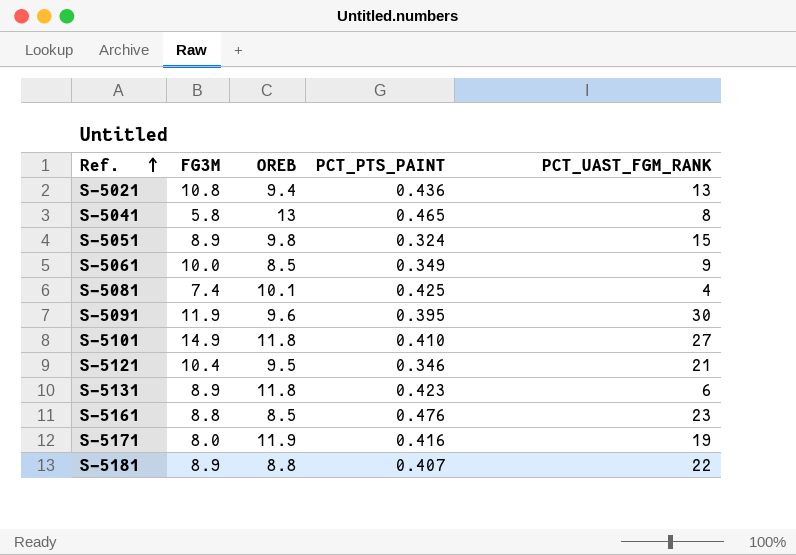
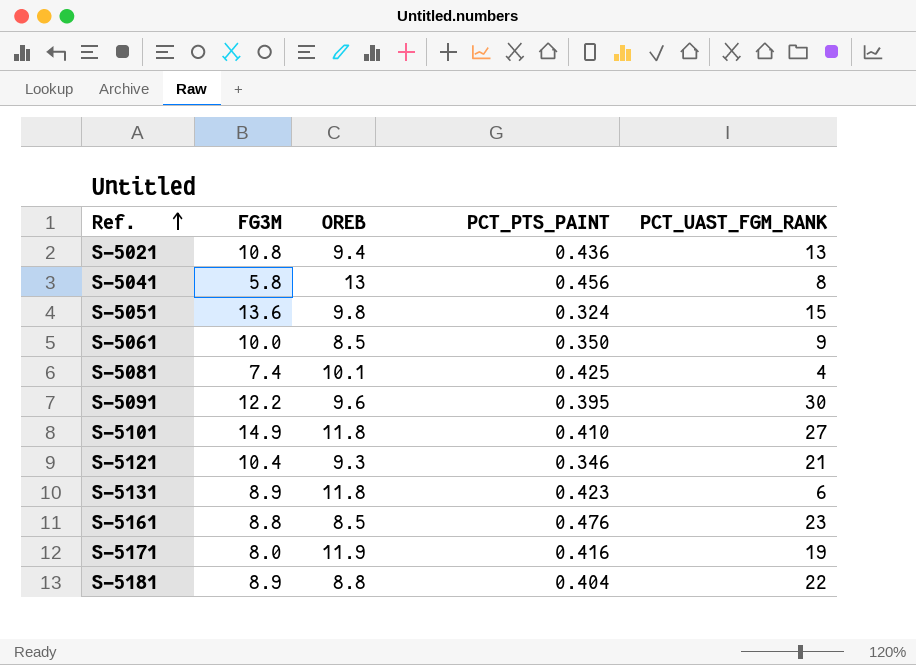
S-5041 | PCT_PTS_PAINT: 0.465 -> 0.456
S-5051 | FG3M: 8.9 -> 13.6
S-5061 | PCT_PTS_PAINT: 0.349 -> 0.350
S-5091 | FG3M: 11.9 -> 12.2
S-5121 | OREB: 9.5 -> 9.3
S-5181 | PCT_PTS_PAINT: 0.407 -> 0.404

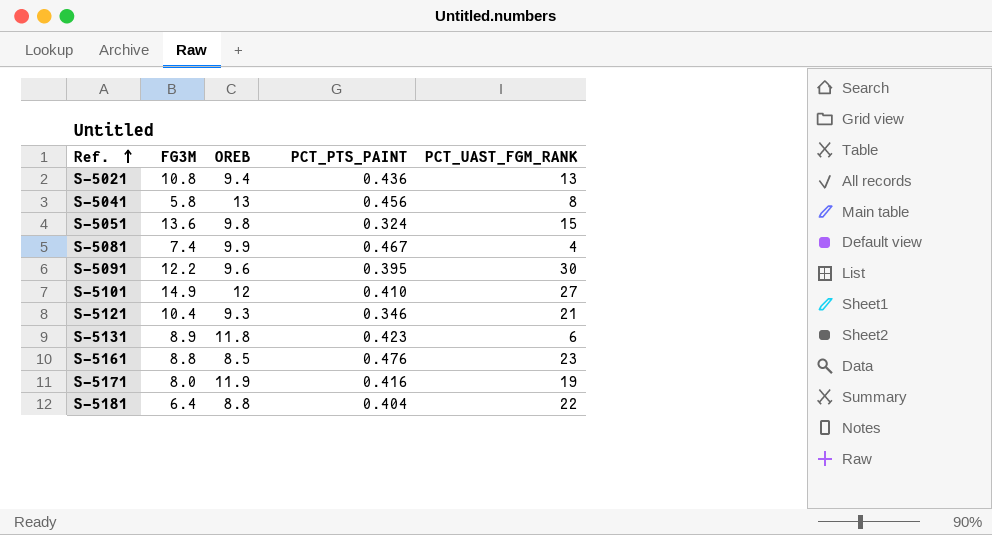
row S-5061: 10.0 | 8.5 | 0.350 | 9 -> none
S-5081 | OREB: 10.1 -> 9.9
S-5081 | PCT_PTS_PAINT: 0.425 -> 0.467
S-5101 | OREB: 11.8 -> 12
S-5181 | FG3M: 8.9 -> 6.4

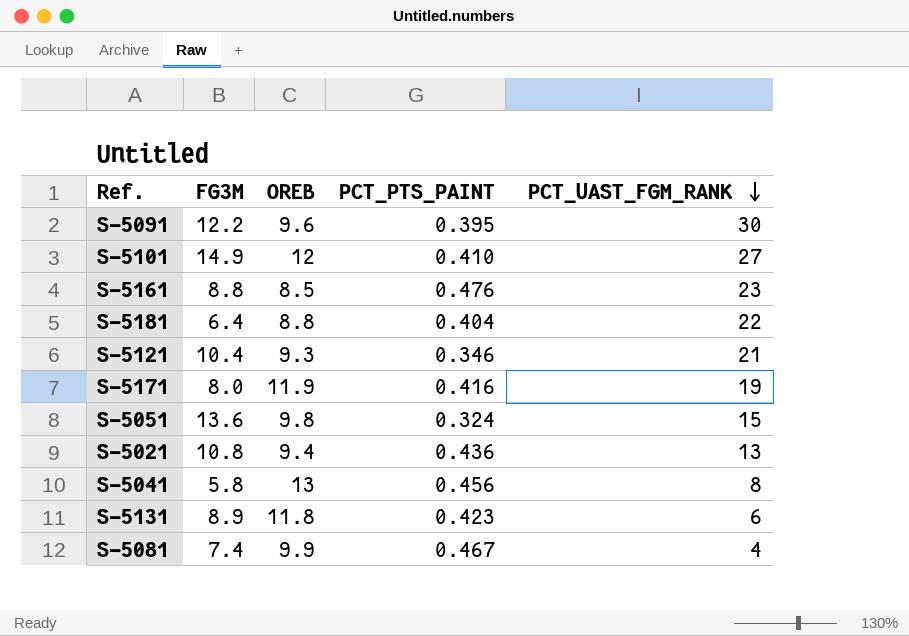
row order: Ref. ascending -> PCT_UAST_FGM_RANK descending

